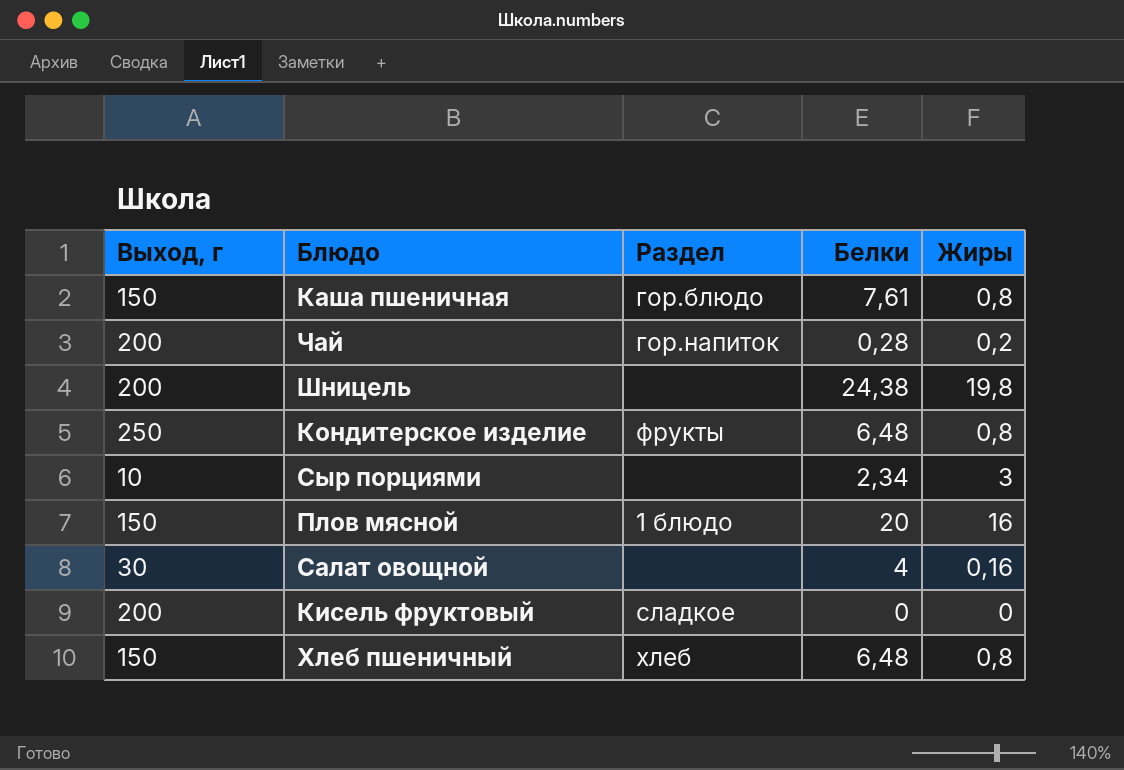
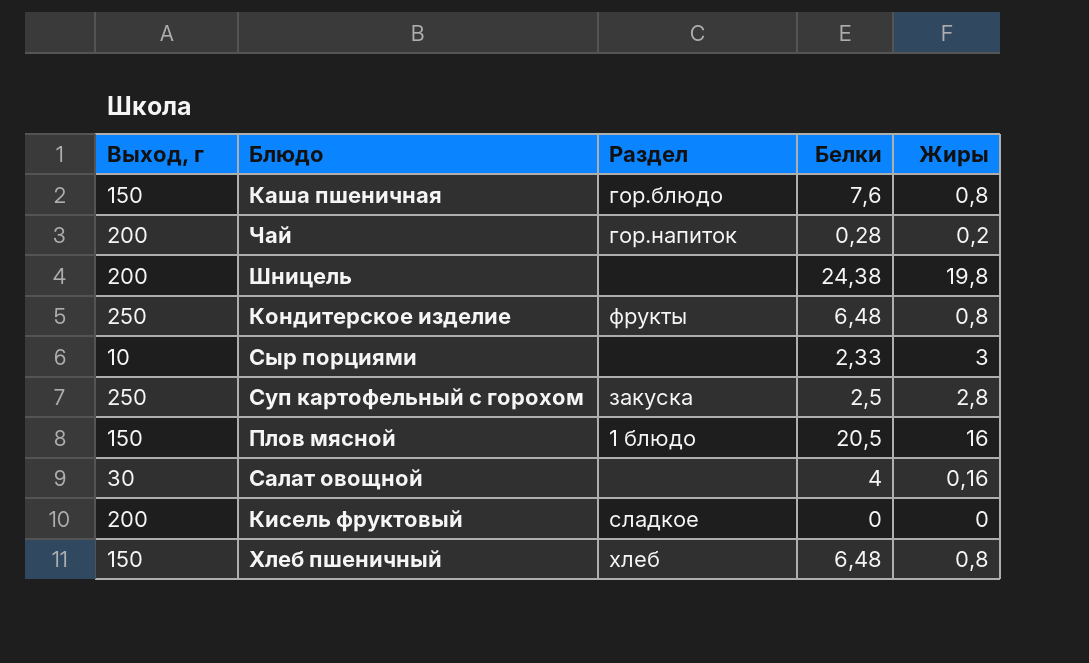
Каша пшеничная | Белки: 7,61 -> 7,6
Сыр порциями | Белки: 2,34 -> 2,33
row Суп картофельный с горохом: none -> 250 | закуска | 2,5 | 2,8
Плов мясной | Белки: 20 -> 20,5

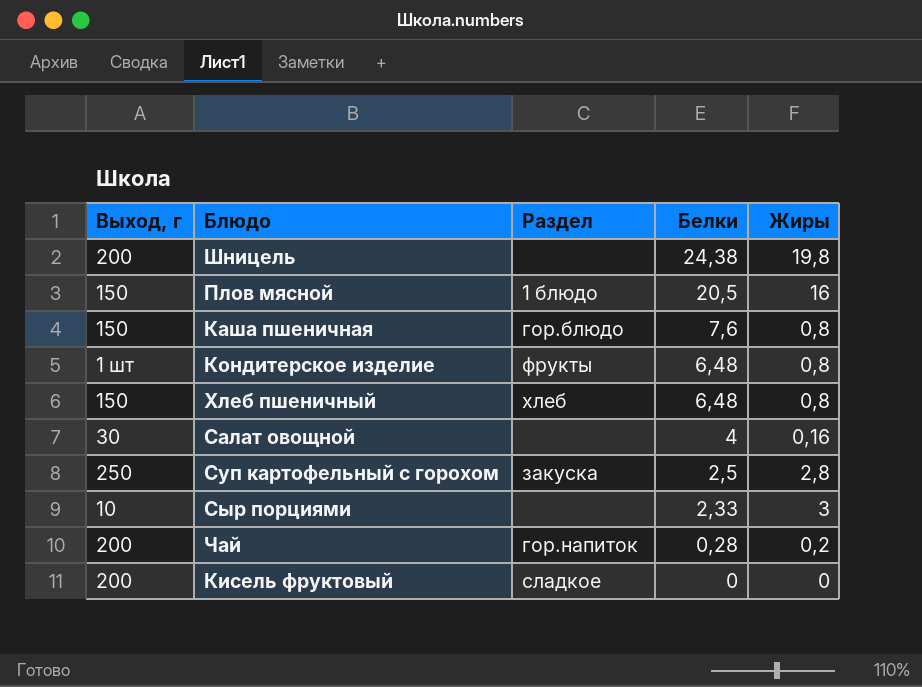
row order: none -> Белки descending
Кондитерское изделие | Выход, г: 250 -> 1 шт

